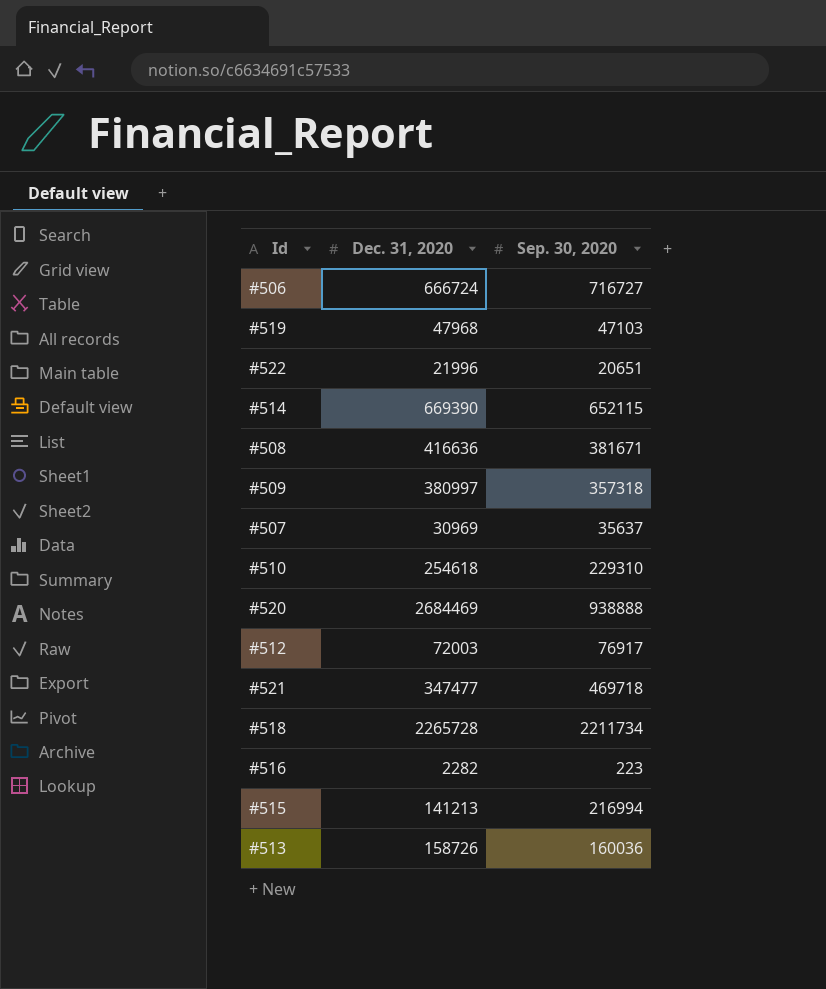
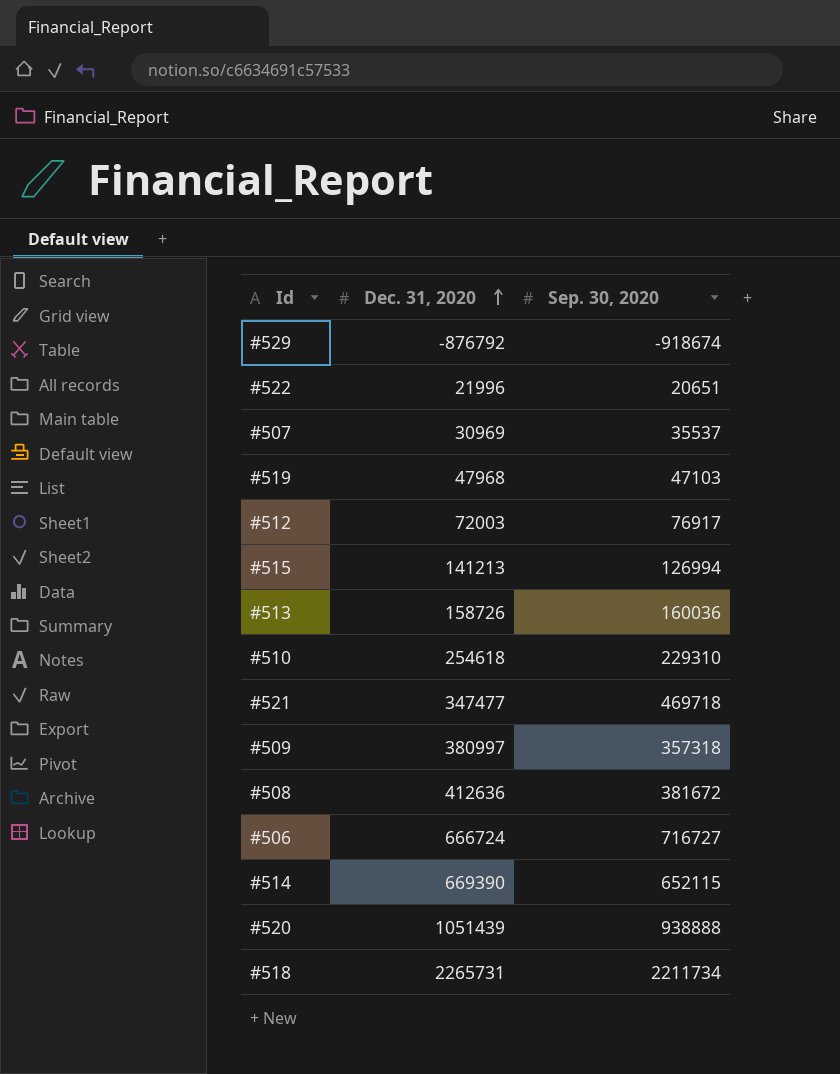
row order: none -> Dec. 31, 2020 ascending
row #516: 2282 | 223 -> none
row #529: none -> -876792 | -918674
#507 | Sep. 30, 2020: 35637 -> 35537
#515 | Sep. 30, 2020: 216994 -> 126994
#508 | Dec. 31, 2020: 416636 -> 412636
#508 | Sep. 30, 2020: 381671 -> 381672
#520 | Dec. 31, 2020: 2684469 -> 1051439
#518 | Dec. 31, 2020: 2265728 -> 2265731

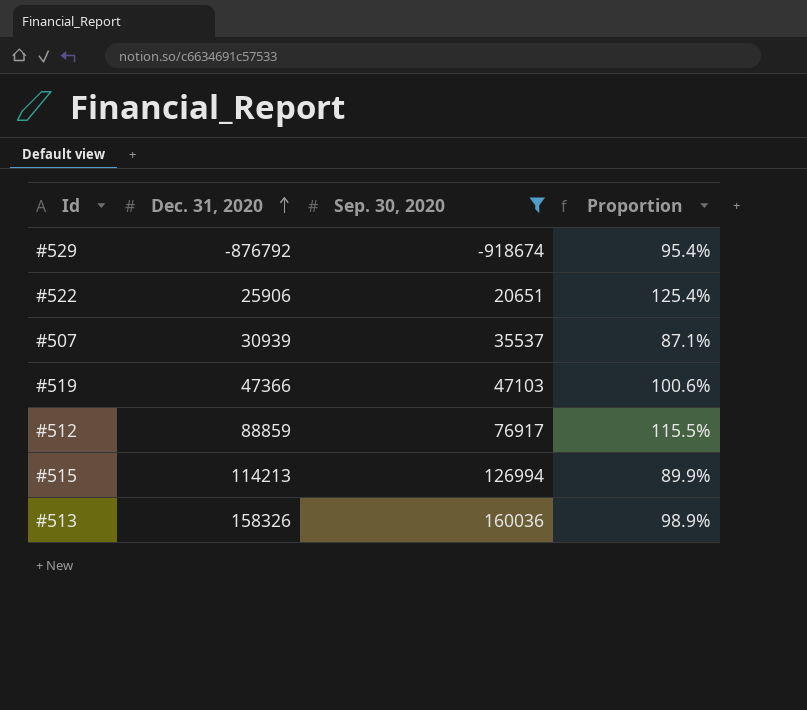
filter: none -> Sep. 30, 2020 <= 160036
column Proportion | formula: none -> [Dec. 31, 2020] / [Sep. 30, 2020]
#522 | Dec. 31, 2020: 21996 -> 25906
#507 | Dec. 31, 2020: 30969 -> 30939
#519 | Dec. 31, 2020: 47968 -> 47366
#512 | Dec. 31, 2020: 72003 -> 88859
#515 | Dec. 31, 2020: 141213 -> 114213
#513 | Dec. 31, 2020: 158726 -> 158326

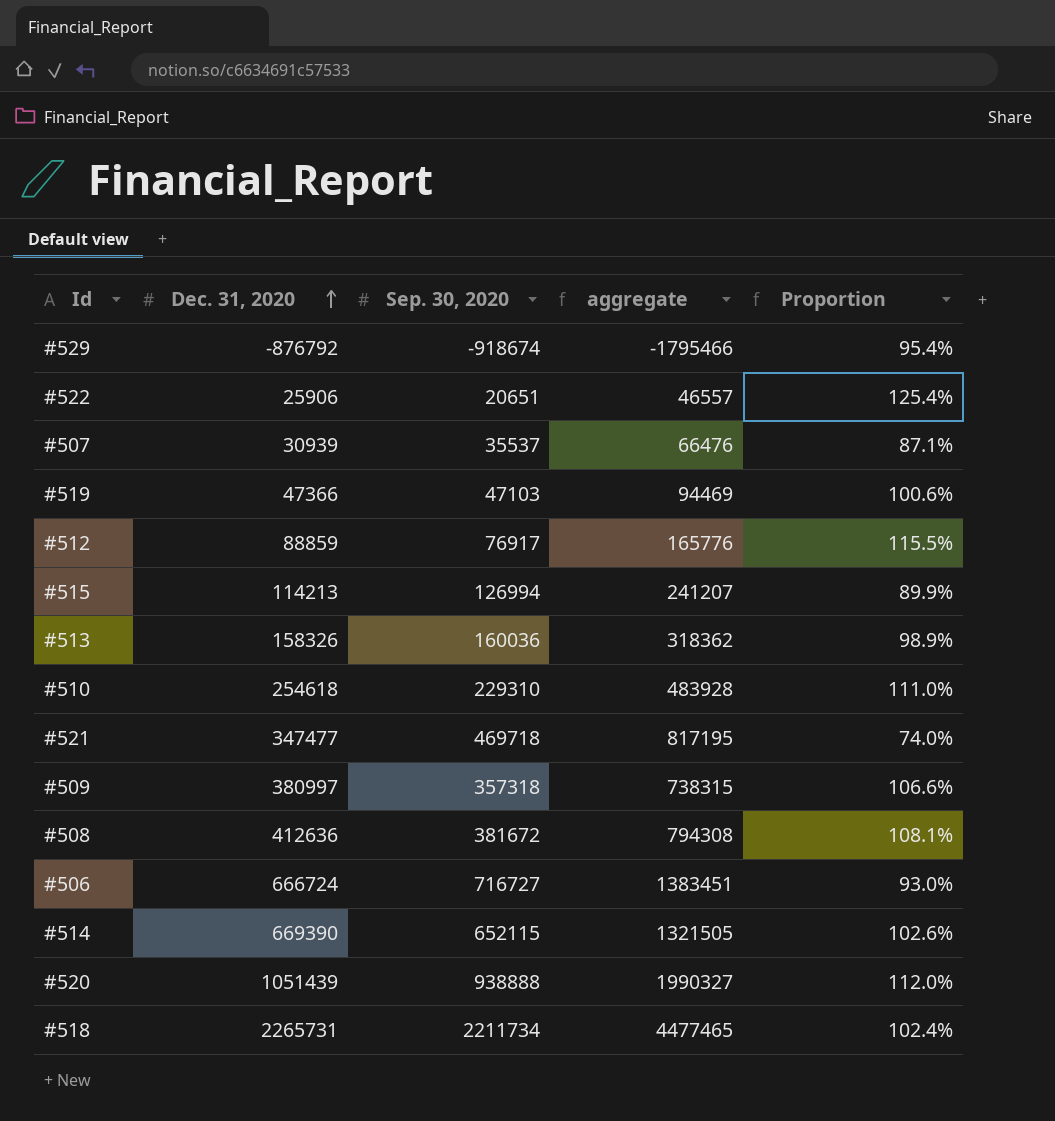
filter: Sep. 30, 2020 <= 160036 -> none
column aggregate | formula: none -> [Dec. 31, 2020] + [Sep. 30, 2020]

